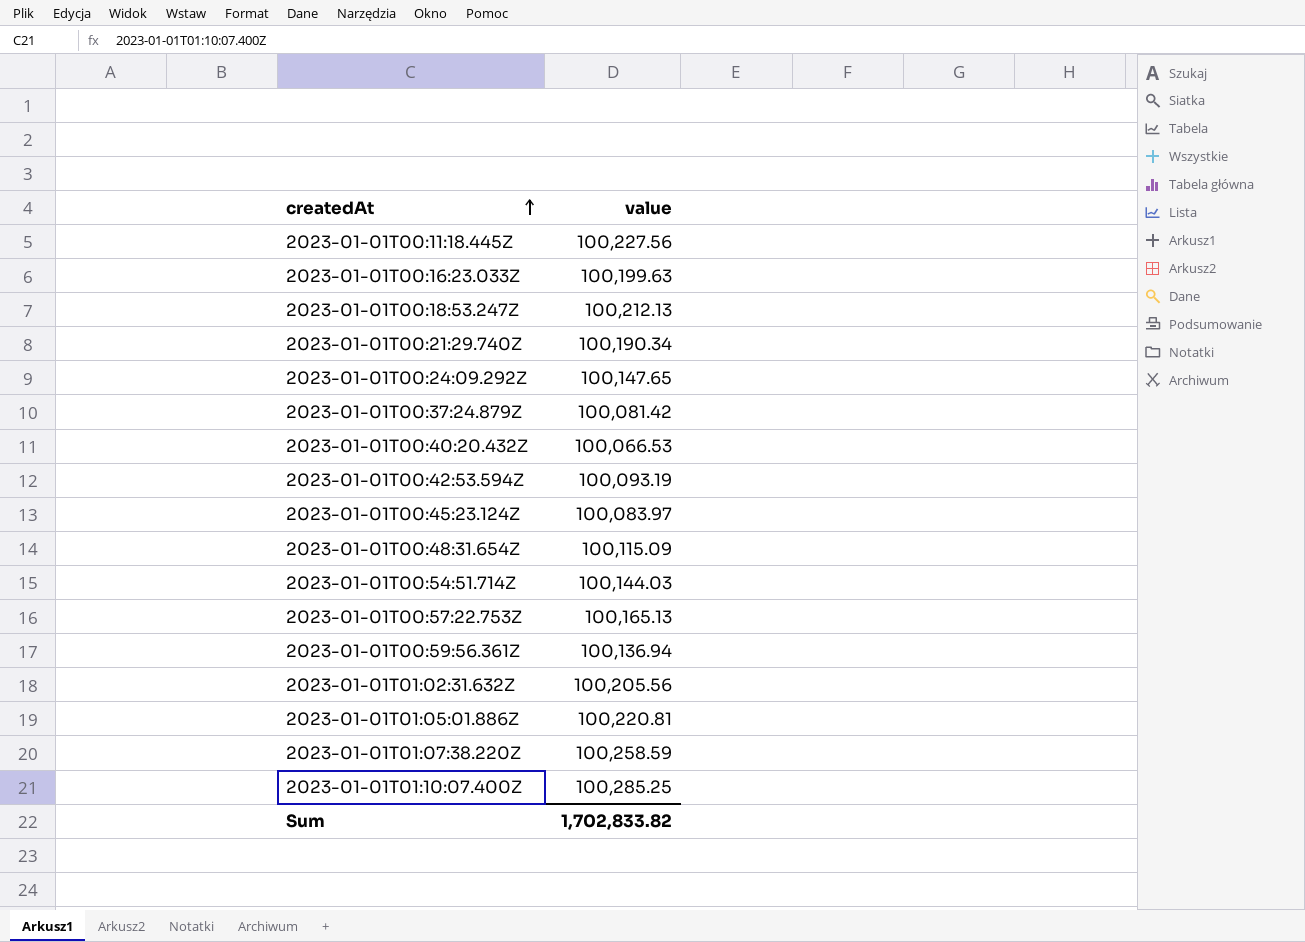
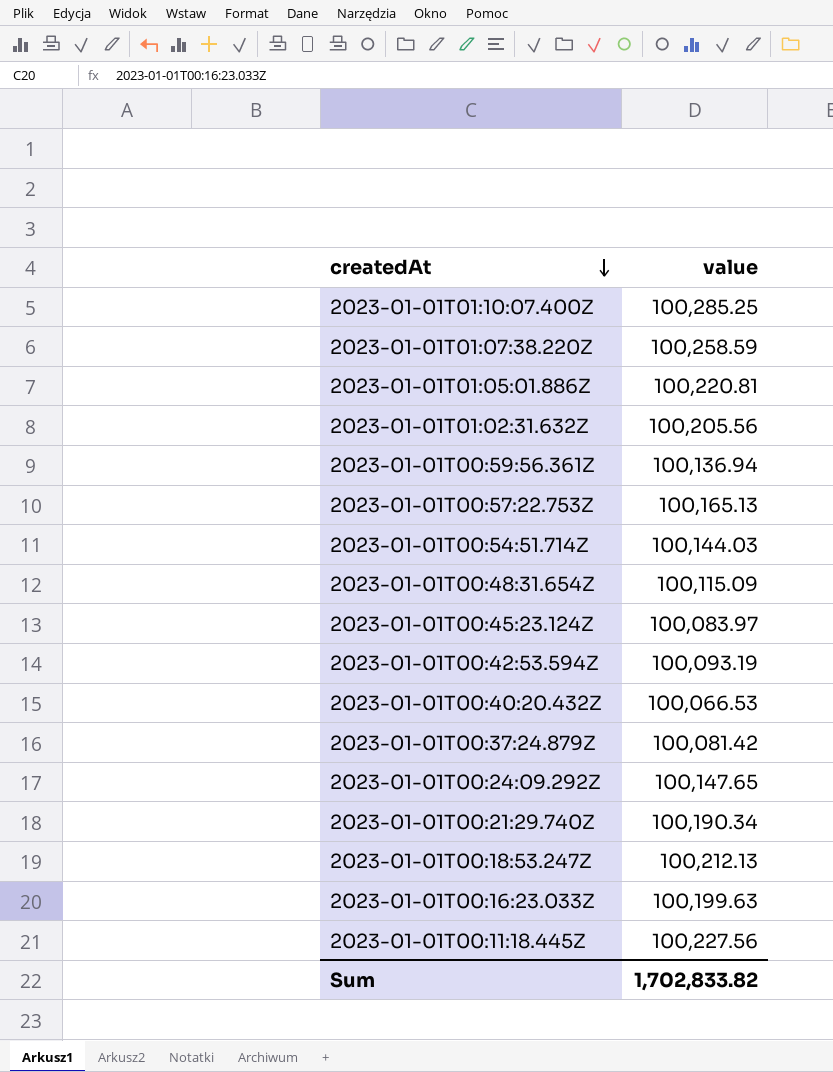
row order: createdAt ascending -> createdAt descending

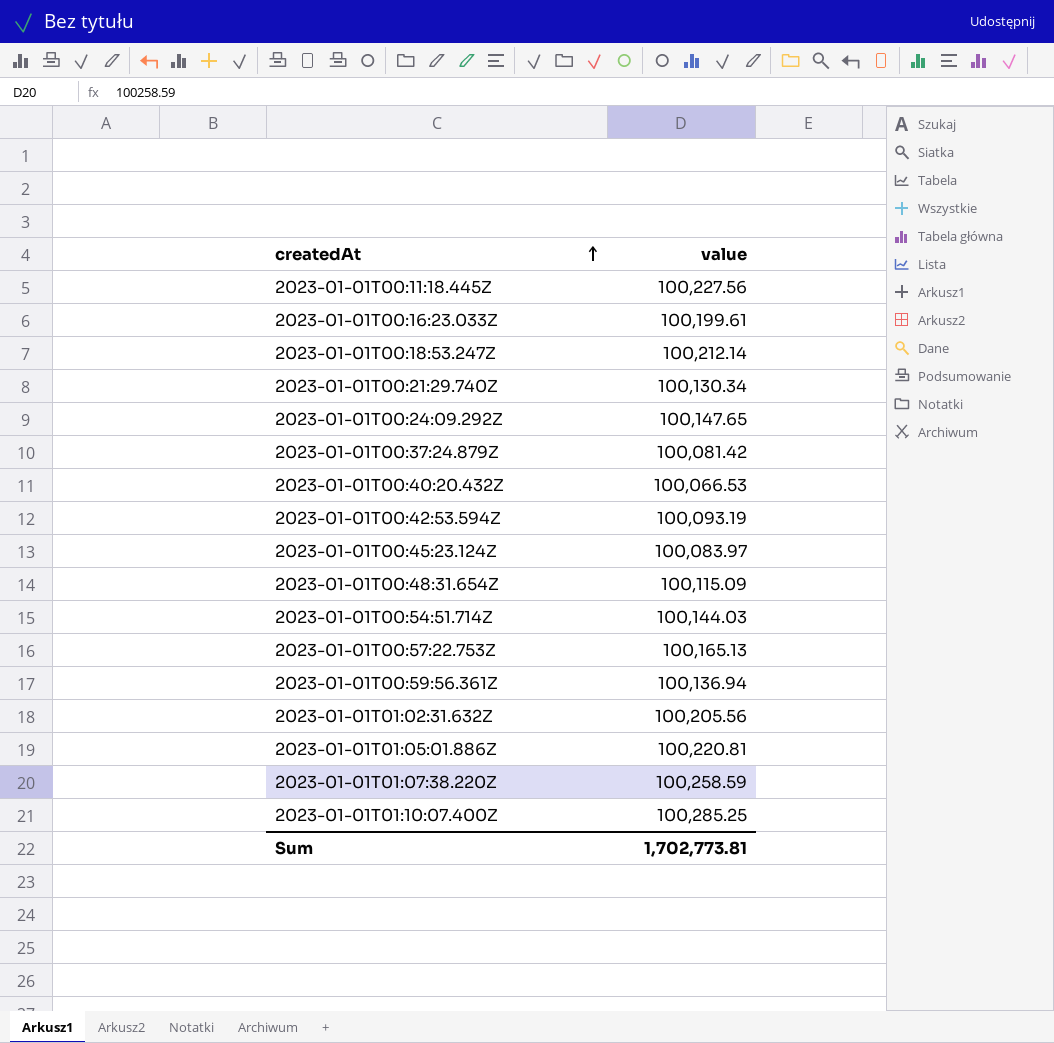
row order: createdAt descending -> createdAt ascending
2023-01-01T00:16:23.033Z | value: 100,199.63 -> 100,199.61
2023-01-01T00:18:53.247Z | value: 100,212.13 -> 100,212.14
2023-01-01T00:21:29.740Z | value: 100,190.34 -> 100,130.34
Sum | value: 1,702,833.82 -> 1,702,773.81

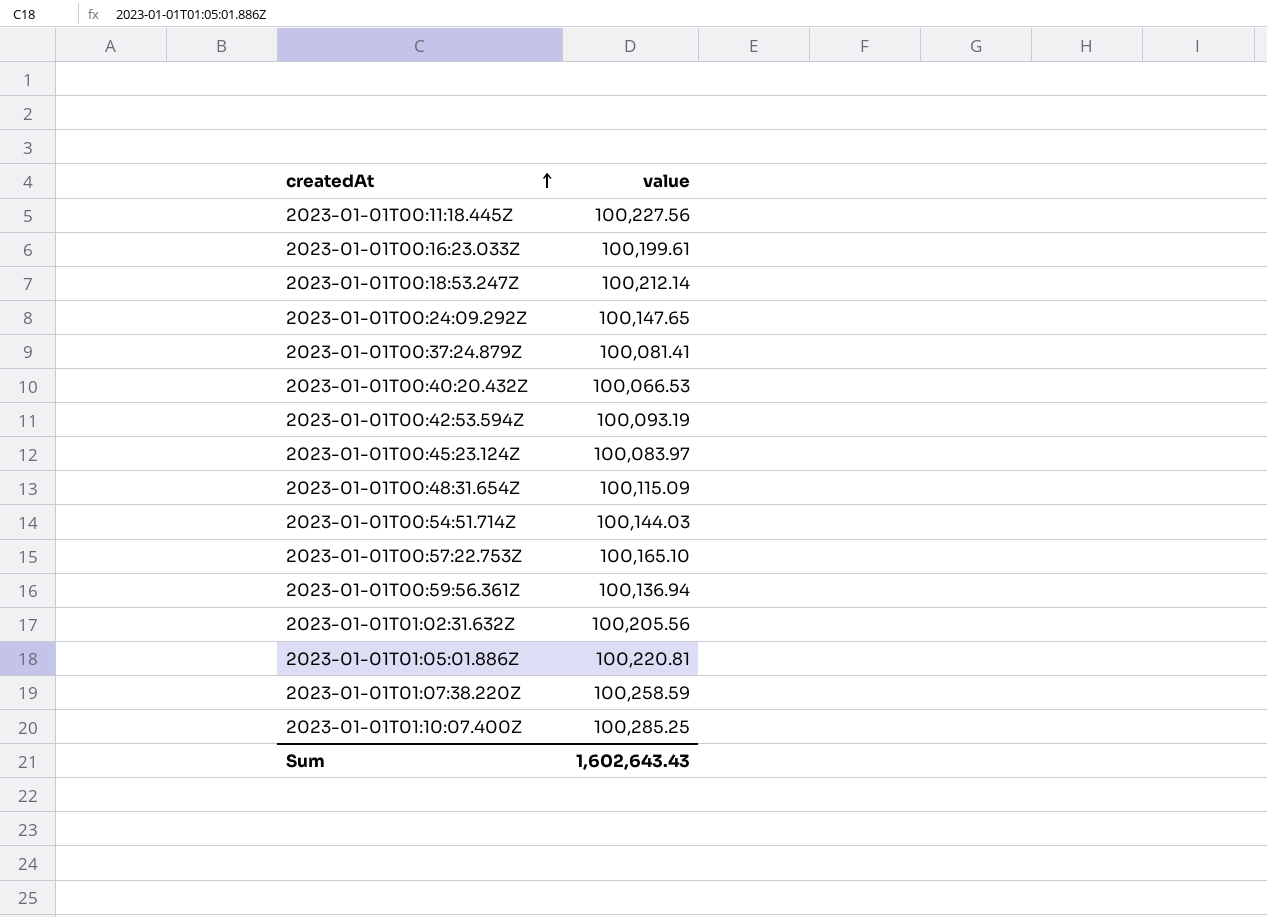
row 2023-01-01T00:21:29.740Z: 100,130.34 -> none
2023-01-01T00:37:24.879Z | value: 100,081.42 -> 100,081.41
2023-01-01T00:57:22.753Z | value: 100,165.13 -> 100,165.10
Sum | value: 1,702,773.81 -> 1,602,643.43

